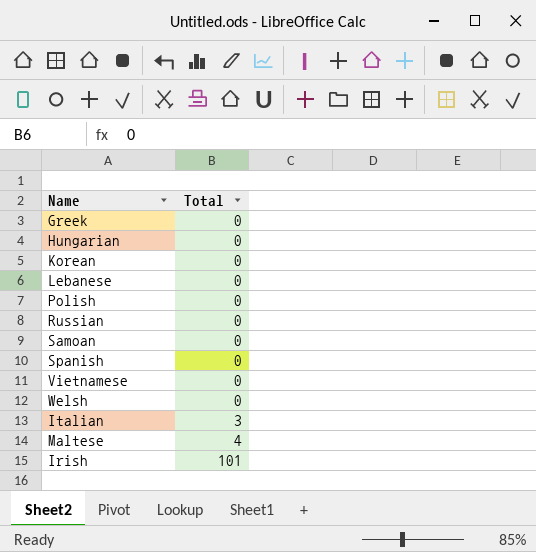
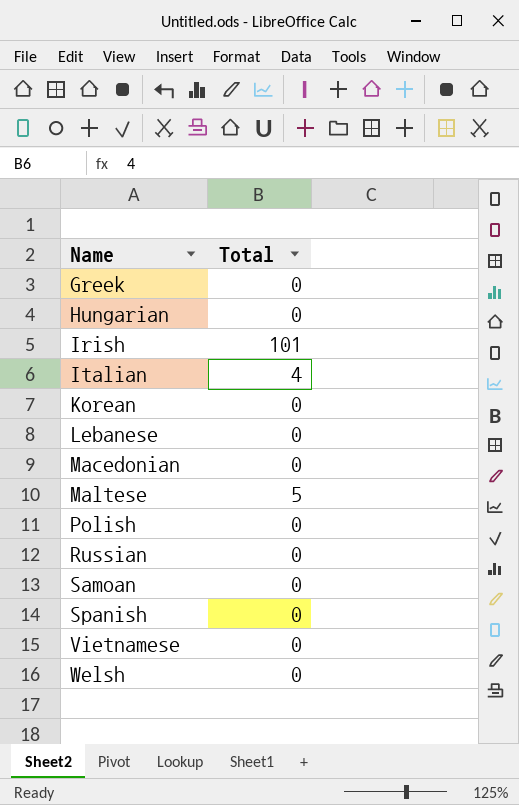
row order: Total ascending -> Name ascending
Italian | Total: 3 -> 4
row Macedonian: none -> 0
Maltese | Total: 4 -> 5

